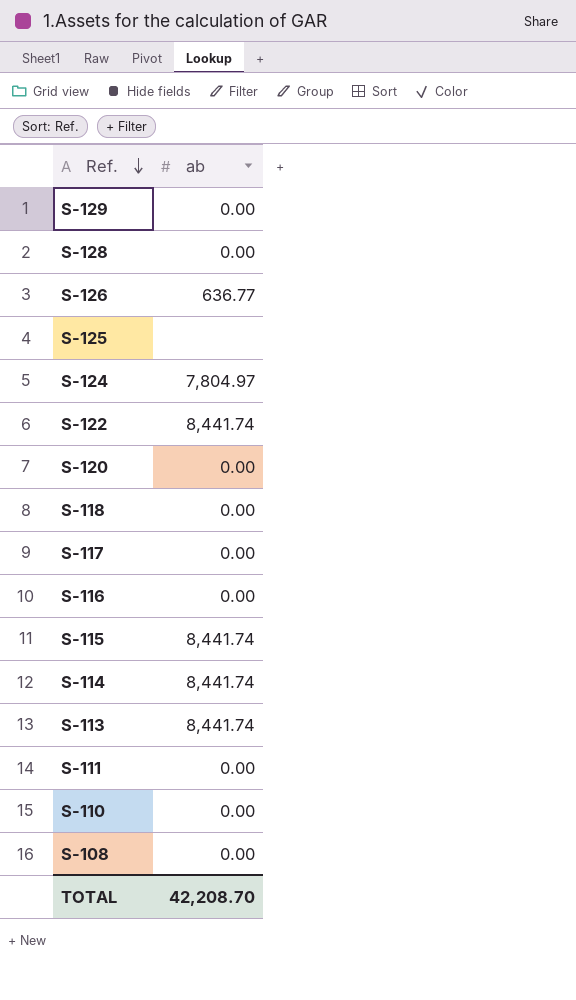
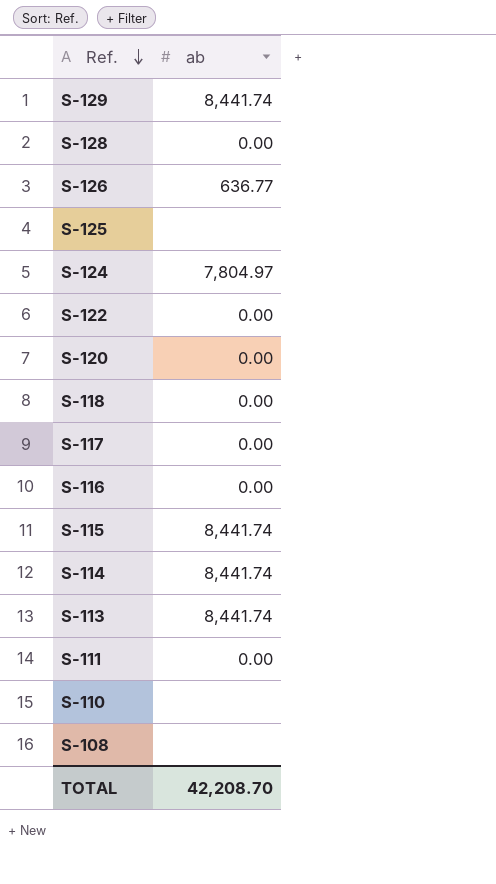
S-129 | ab: 0.00 -> 8,441.74
S-122 | ab: 8,441.74 -> 0.00
S-110 | ab: 0.00 -> none
S-108 | ab: 0.00 -> none

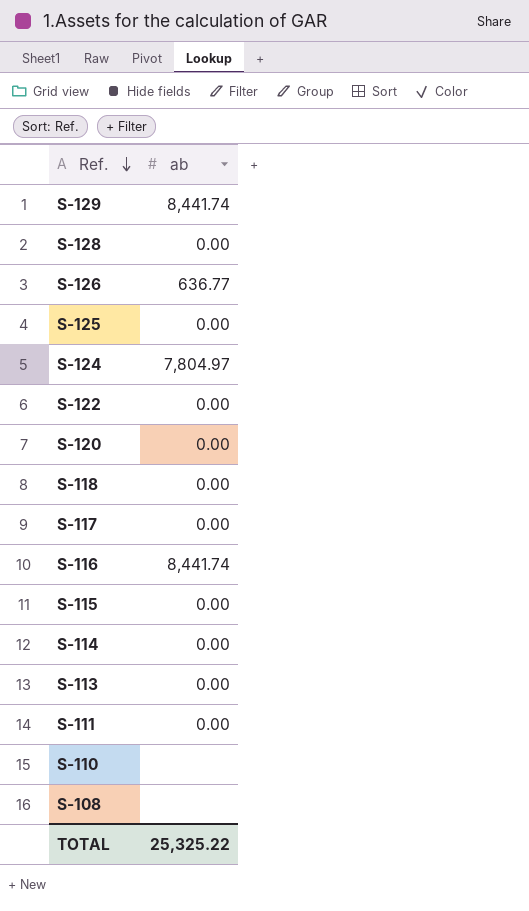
S-125 | ab: none -> 0.00
S-116 | ab: 0.00 -> 8,441.74
S-115 | ab: 8,441.74 -> 0.00
S-114 | ab: 8,441.74 -> 0.00
S-113 | ab: 8,441.74 -> 0.00
TOTAL | ab: 42,208.70 -> 25,325.22

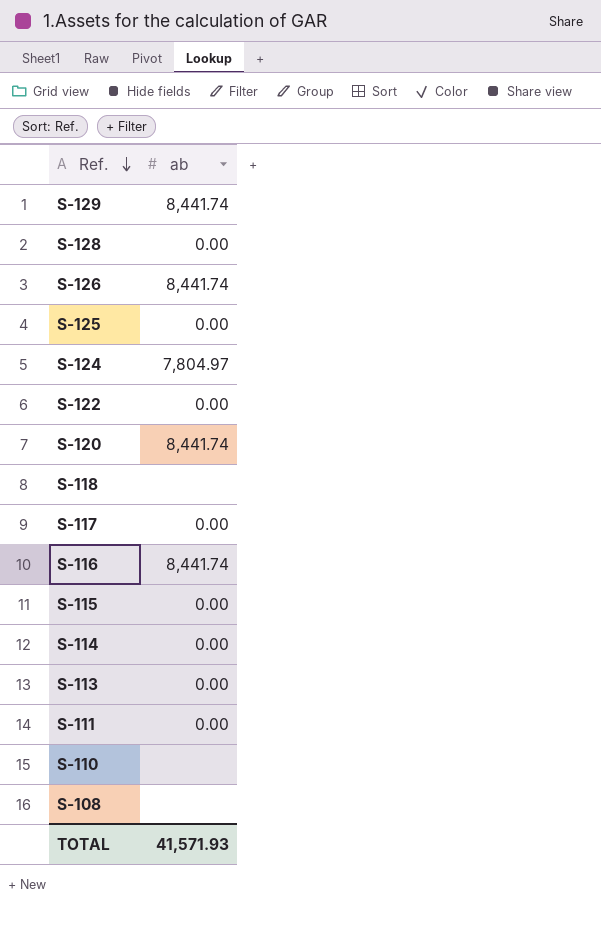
S-126 | ab: 636.77 -> 8,441.74
S-120 | ab: 0.00 -> 8,441.74
S-118 | ab: 0.00 -> none
TOTAL | ab: 25,325.22 -> 41,571.93

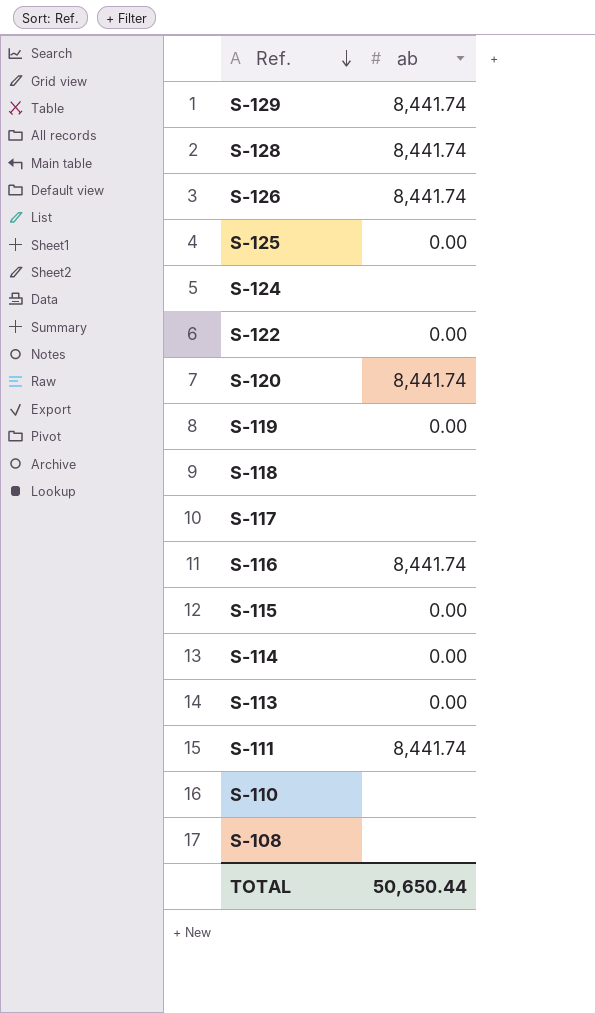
S-128 | ab: 0.00 -> 8,441.74
S-124 | ab: 7,804.97 -> none
row S-119: none -> 0.00
S-117 | ab: 0.00 -> none
S-111 | ab: 0.00 -> 8,441.74
TOTAL | ab: 41,571.93 -> 50,650.44

